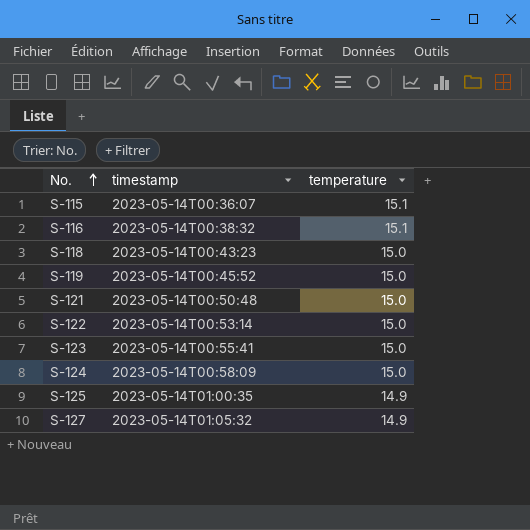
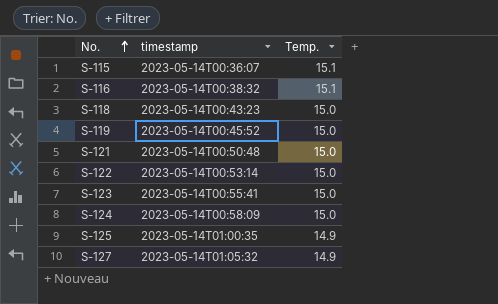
column name: temperature -> Temp.

